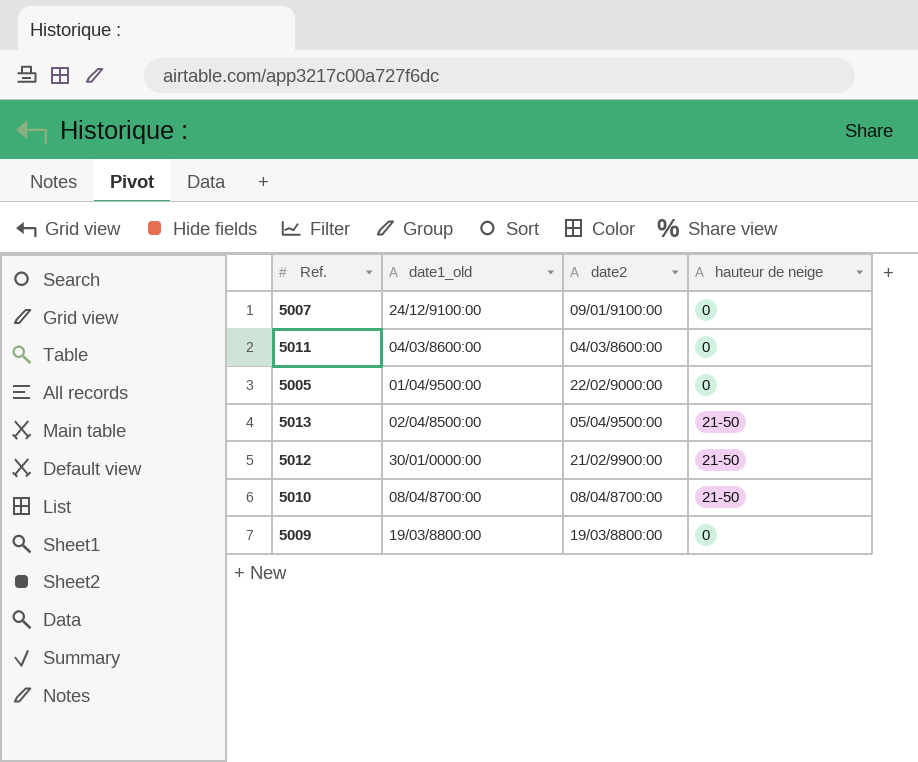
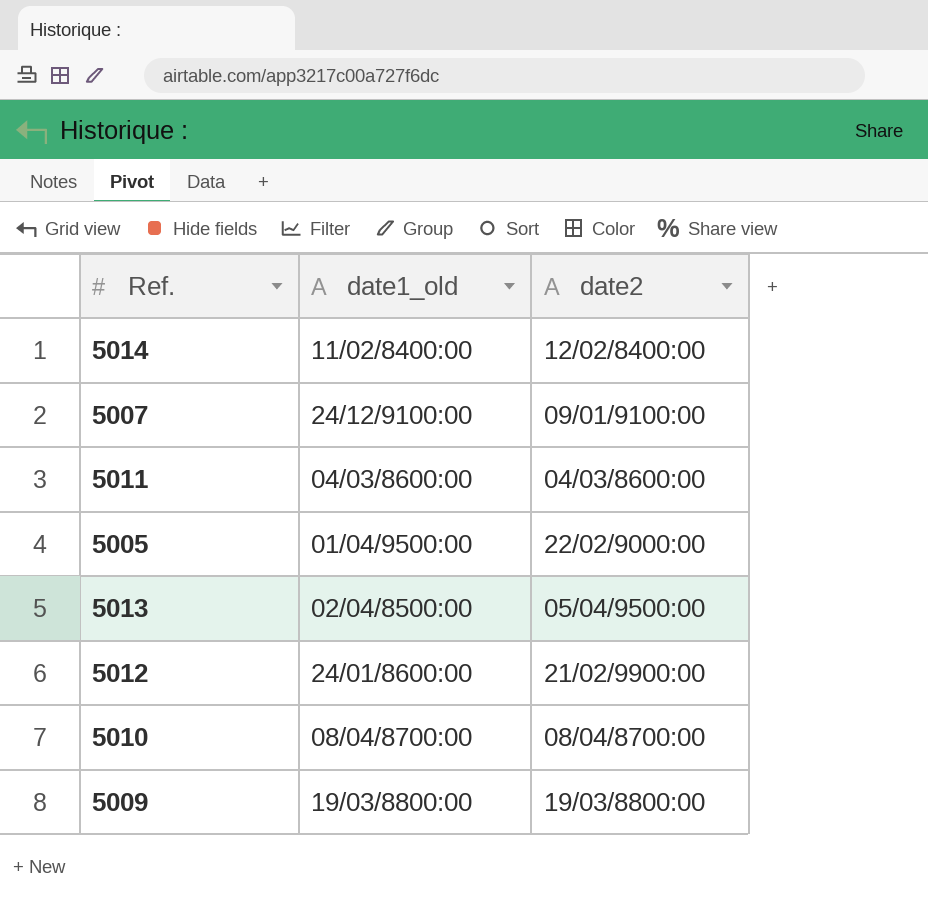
column hauteur de neige | position: 4 -> none
row 5014: none -> 11/02/8400:00 | 12/02/8400:00
5012 | date1_old: 30/01/0000:00 -> 24/01/8600:00

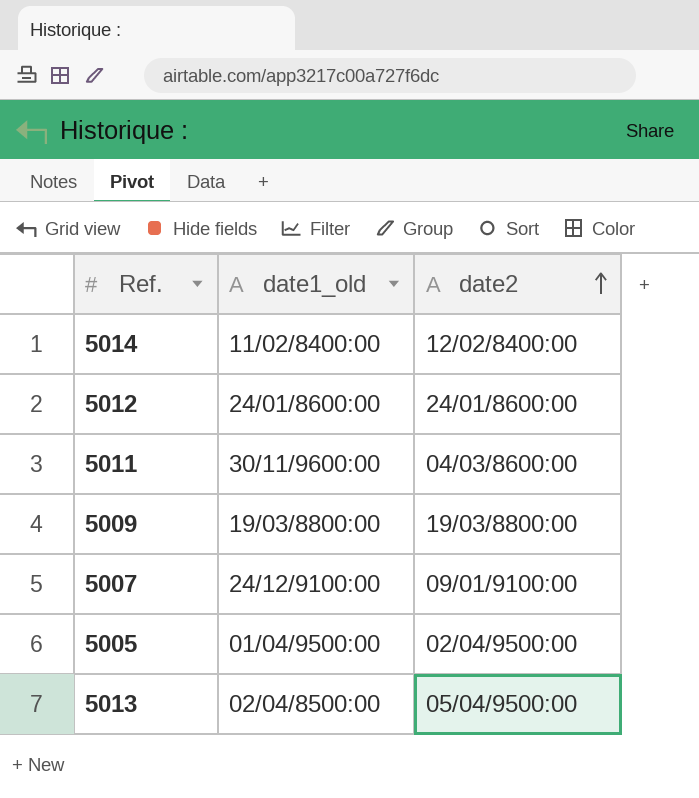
row order: none -> date2 ascending
row 5010: 08/04/8700:00 | 08/04/8700:00 -> none
5012 | date2: 21/02/9900:00 -> 24/01/8600:00
5011 | date1_old: 04/03/8600:00 -> 30/11/9600:00
5005 | date2: 22/02/9000:00 -> 02/04/9500:00

